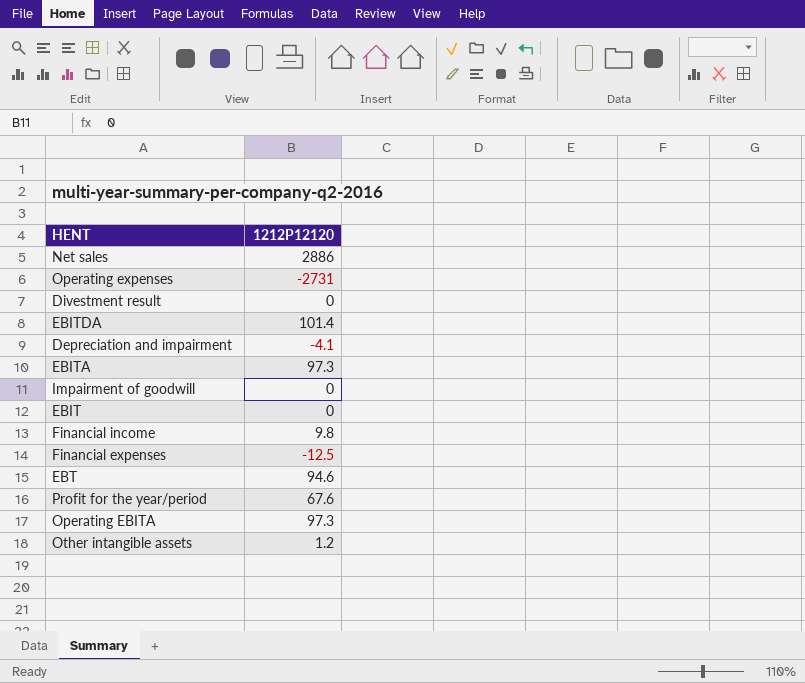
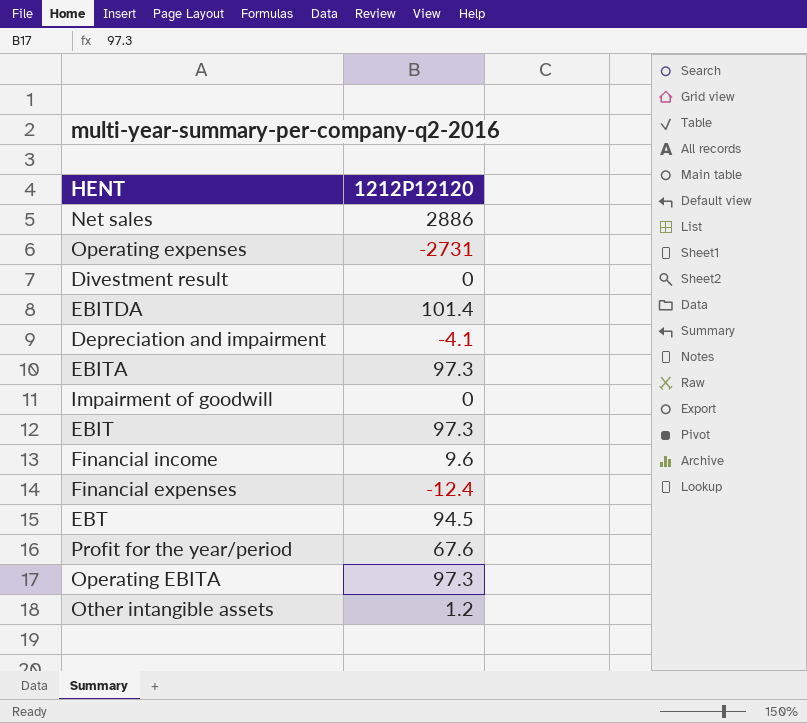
EBIT | 1212P12120: 0 -> 97.3
Financial income | 1212P12120: 9.8 -> 9.6
Financial expenses | 1212P12120: -12.5 -> -12.4
EBT | 1212P12120: 94.6 -> 94.5

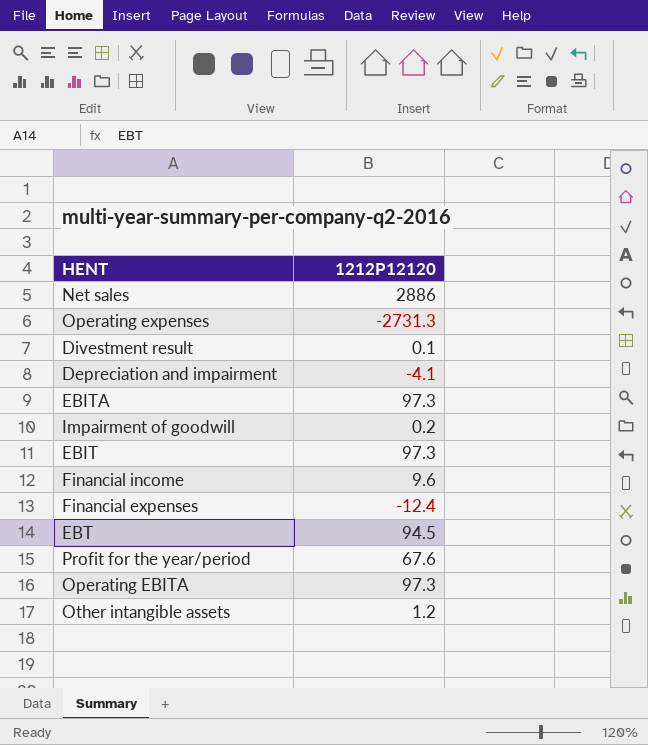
row EBITDA: 101.4 -> none
Operating expenses | 1212P12120: -2731 -> -2731.3
Divestment result | 1212P12120: 0 -> 0.1
Impairment of goodwill | 1212P12120: 0 -> 0.2

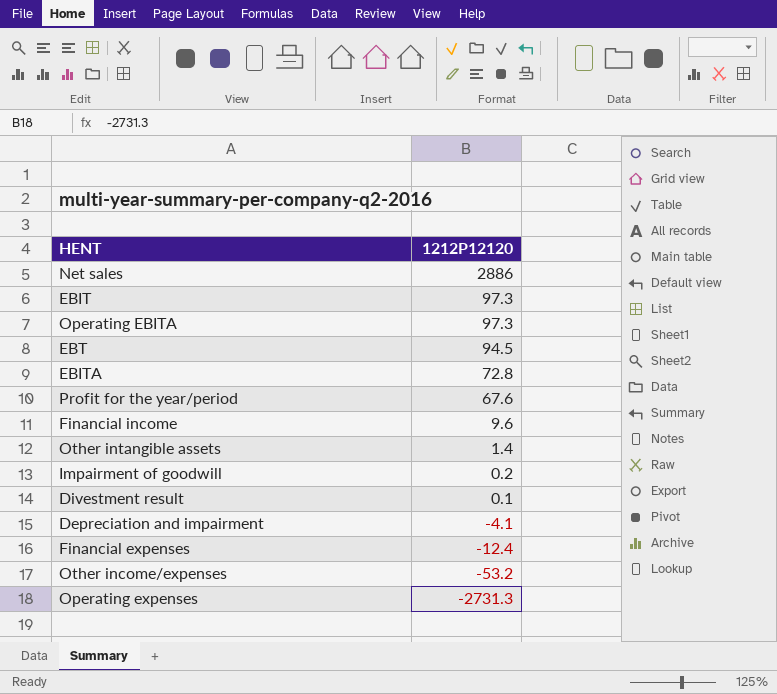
row order: none -> 1212P12120 descending
EBITA | 1212P12120: 97.3 -> 72.8
Other intangible assets | 1212P12120: 1.2 -> 1.4
row Other income/expenses: none -> -53.2

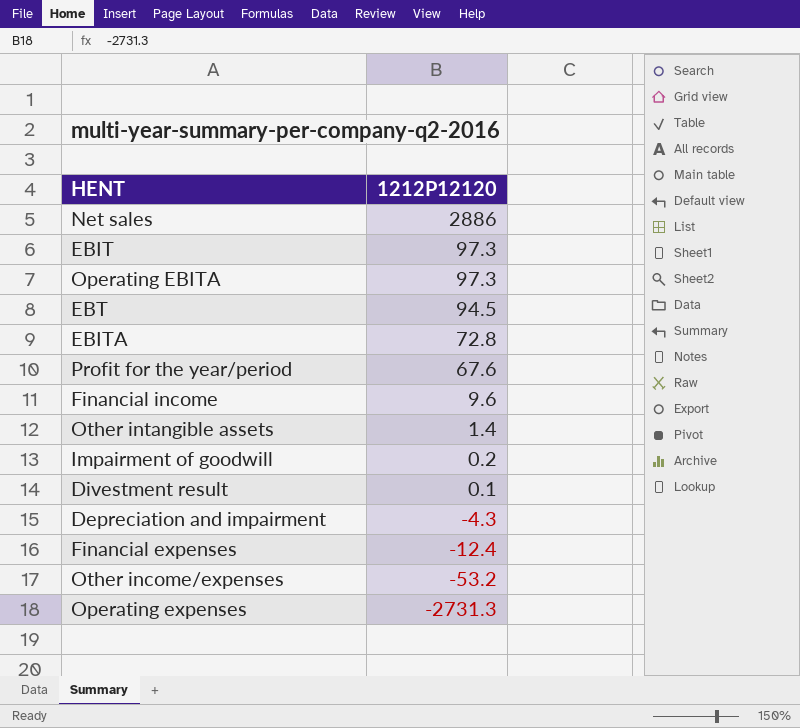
Depreciation and impairment | 1212P12120: -4.1 -> -4.3

